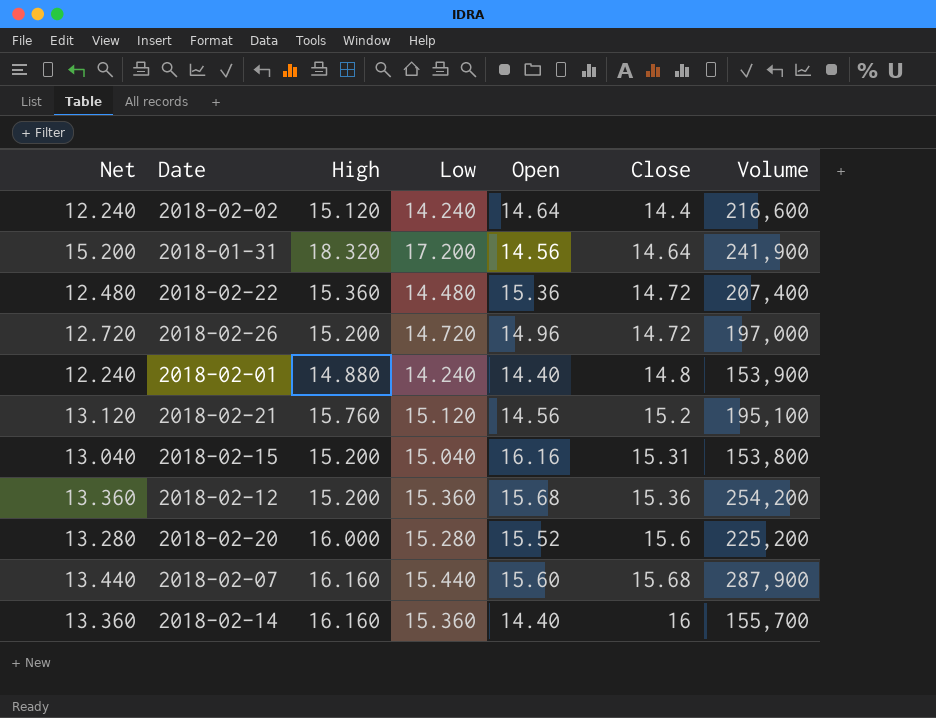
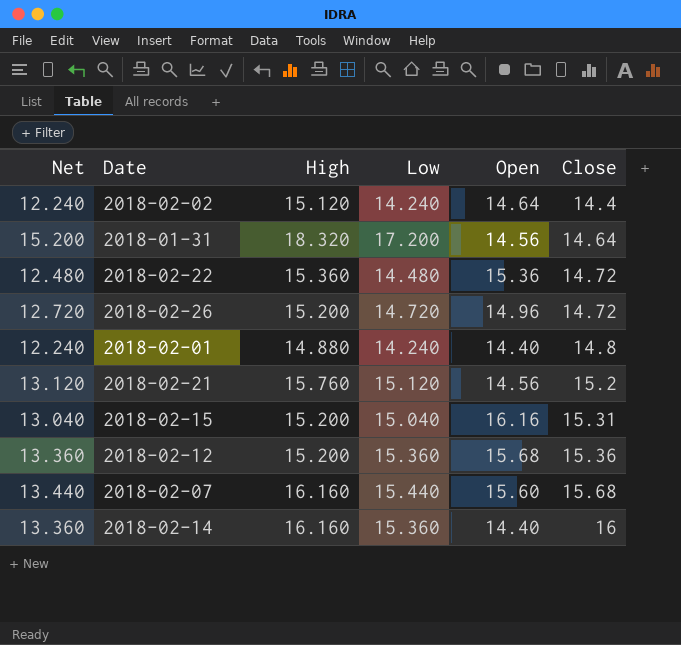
column Volume | position: 7 -> none
row 2018-02-20: 13.280 | 16.000 | 15.280 | 15.52 | 15.6 | 225,200 -> none

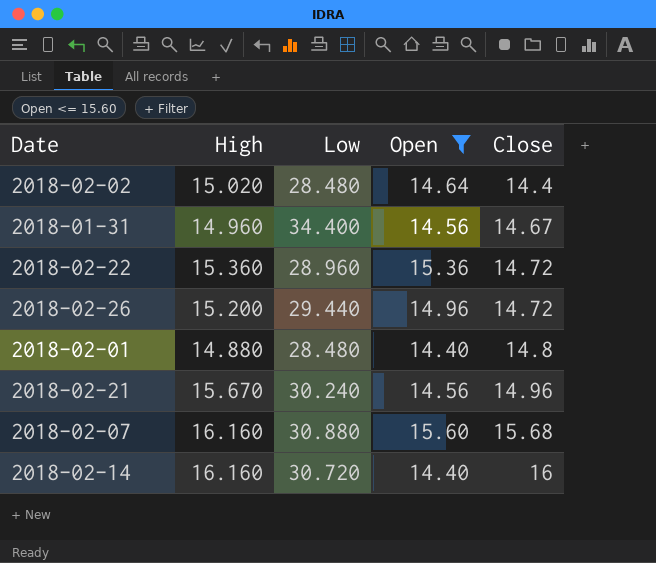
filter: none -> Open <= 15.60
column Net | formula: [Low] - 2 -> none
2018-02-02 | High: 15.120 -> 15.020
2018-02-02 | Low: 14.240 -> 28.480
2018-01-31 | High: 18.320 -> 14.960
2018-01-31 | Low: 17.200 -> 34.400
2018-01-31 | Close: 14.64 -> 14.67
2018-02-22 | Low: 14.480 -> 28.960
2018-02-26 | Low: 14.720 -> 29.440
2018-02-01 | Low: 14.240 -> 28.480
2018-02-21 | High: 15.760 -> 15.670
2018-02-21 | Low: 15.120 -> 30.240
2018-02-21 | Close: 15.2 -> 14.96
2018-02-07 | Low: 15.440 -> 30.880
2018-02-14 | Low: 15.360 -> 30.720

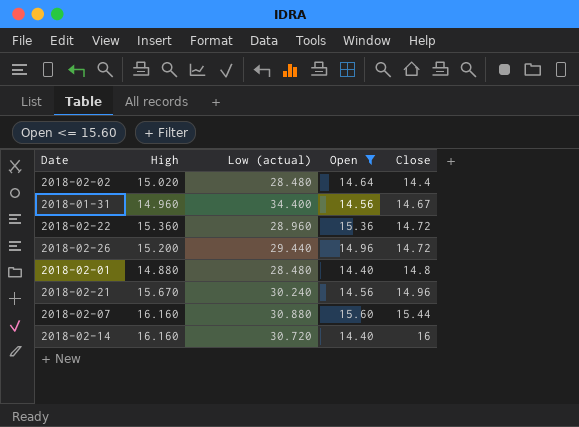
column name: Low -> Low (actual)
2018-02-07 | Close: 15.68 -> 15.44

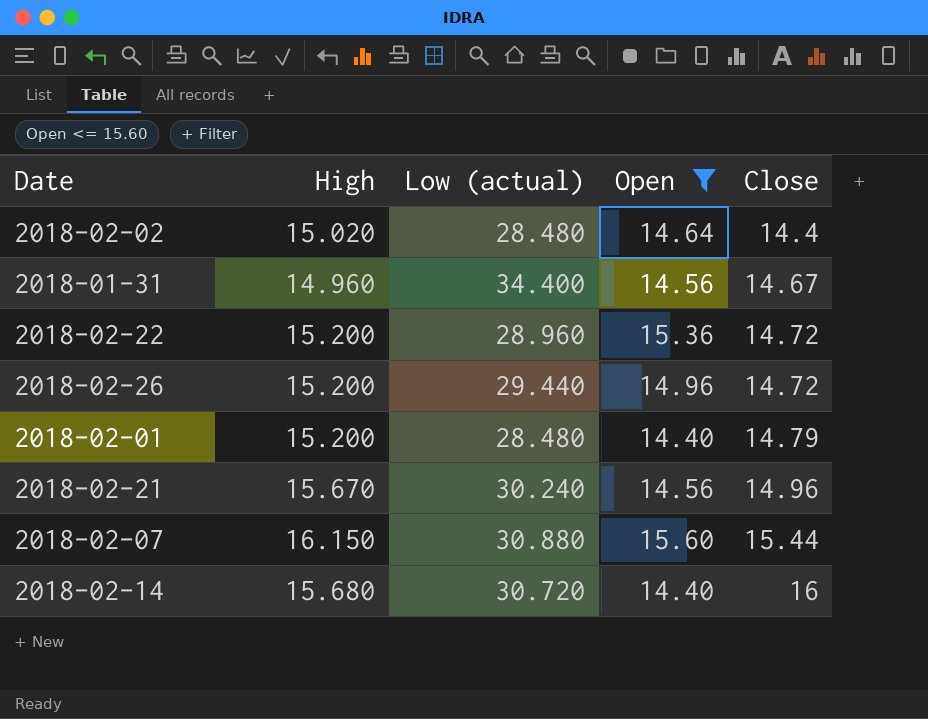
2018-02-22 | High: 15.360 -> 15.200
2018-02-01 | High: 14.880 -> 15.200
2018-02-01 | Close: 14.8 -> 14.79
2018-02-07 | High: 16.160 -> 16.150
2018-02-14 | High: 16.160 -> 15.680

